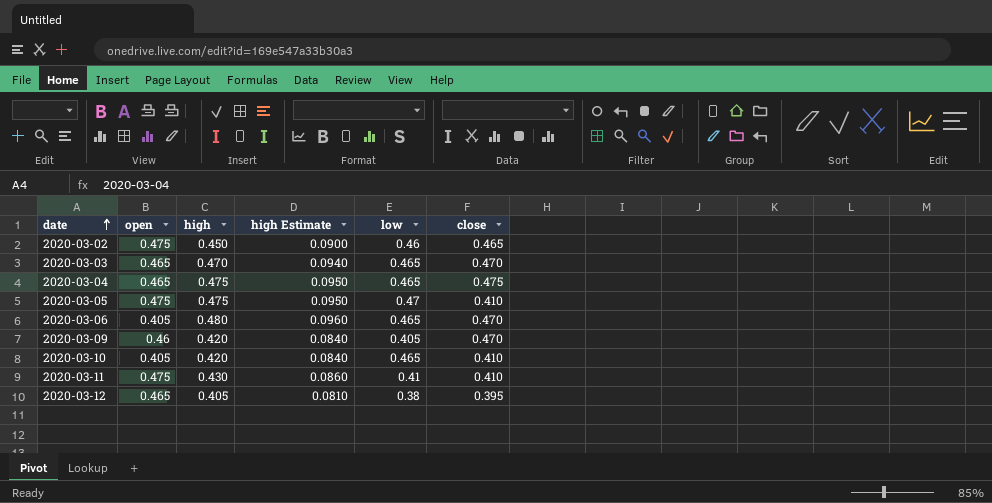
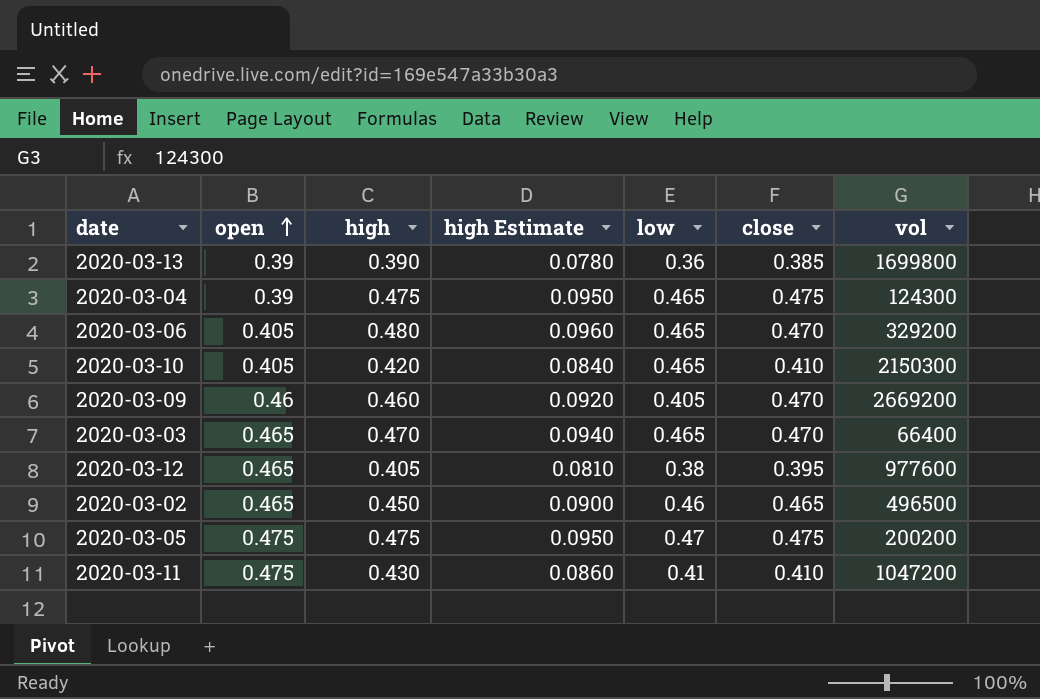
row order: date ascending -> open ascending
column vol | position: none -> 7
row 2020-03-13: none -> 0.39 | 0.390 | 0.0780 | 0.36 | 0.385 | 1699800
2020-03-04 | open: 0.465 -> 0.39
2020-03-09 | high: 0.420 -> 0.460
2020-03-09 | high Estimate: 0.0840 -> 0.0920
2020-03-02 | open: 0.475 -> 0.465
2020-03-05 | close: 0.410 -> 0.475

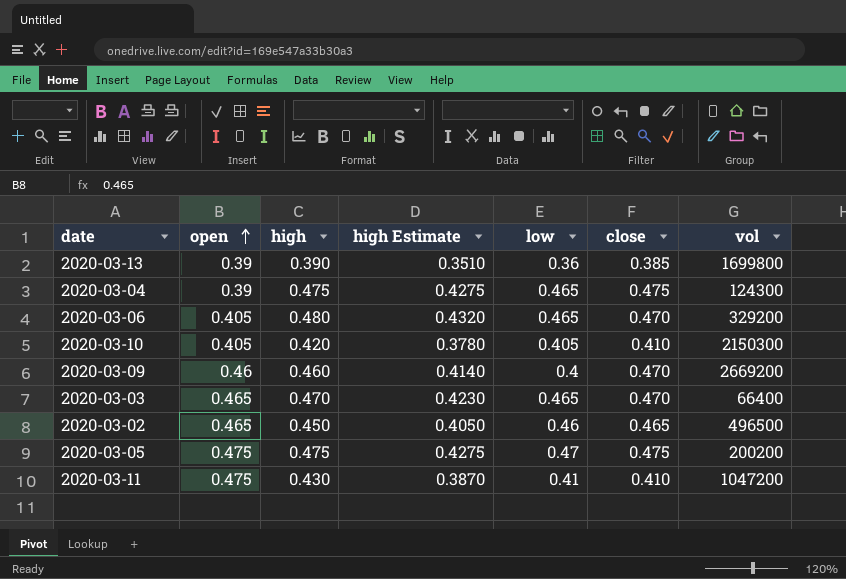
column high Estimate | formula: [high] * 0.2 -> [high] * 0.9
row 2020-03-12: 0.465 | 0.405 | 0.0810 | 0.38 | 0.395 | 977600 -> none
2020-03-10 | low: 0.465 -> 0.405
2020-03-09 | low: 0.405 -> 0.4

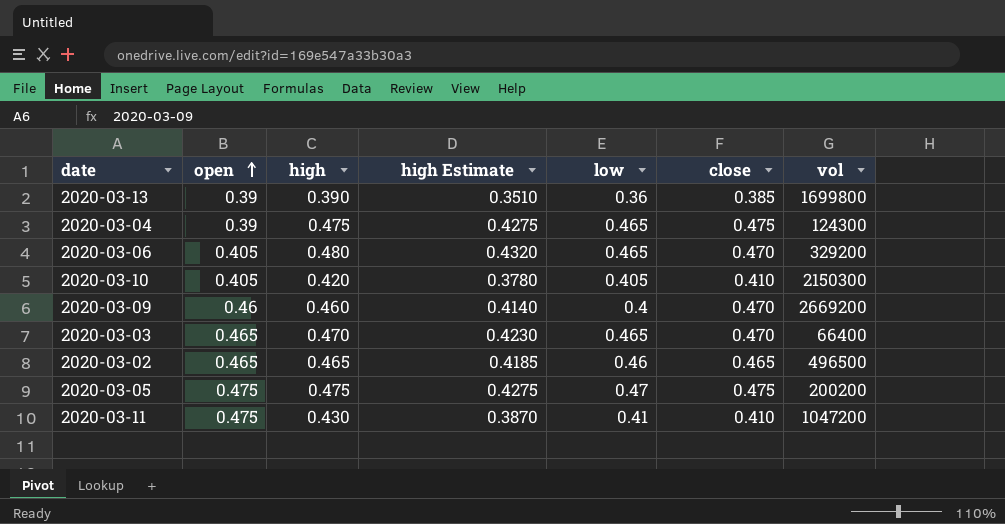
2020-03-02 | high: 0.450 -> 0.465
2020-03-02 | high Estimate: 0.4050 -> 0.4185

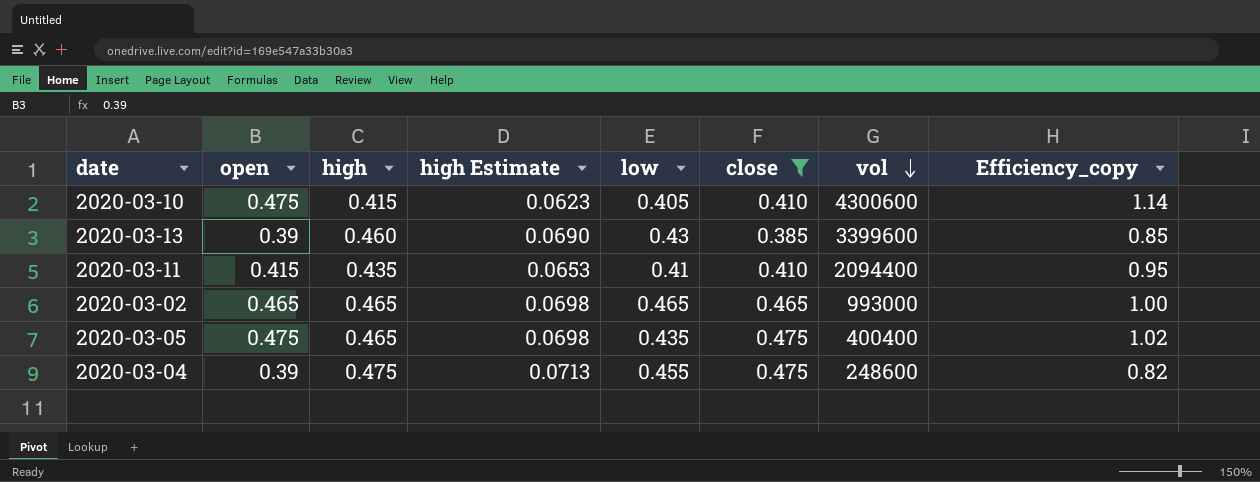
filter: none -> close != 0.470
row order: open ascending -> vol descending
column high Estimate | formula: [high] * 0.9 -> [high] * 0.15
column Efficiency_copy | formula: none -> [open] / [high]
2020-03-10 | open: 0.405 -> 0.475
2020-03-10 | high: 0.420 -> 0.415
2020-03-10 | vol: 2150300 -> 4300600
2020-03-13 | high: 0.390 -> 0.460
2020-03-13 | low: 0.36 -> 0.43
2020-03-13 | vol: 1699800 -> 3399600
2020-03-11 | open: 0.475 -> 0.415
2020-03-11 | high: 0.430 -> 0.435
2020-03-11 | vol: 1047200 -> 2094400
2020-03-02 | low: 0.46 -> 0.465
2020-03-02 | vol: 496500 -> 993000
2020-03-05 | high: 0.475 -> 0.465
2020-03-05 | low: 0.47 -> 0.435
2020-03-05 | vol: 200200 -> 400400
2020-03-04 | low: 0.465 -> 0.455
2020-03-04 | vol: 124300 -> 248600

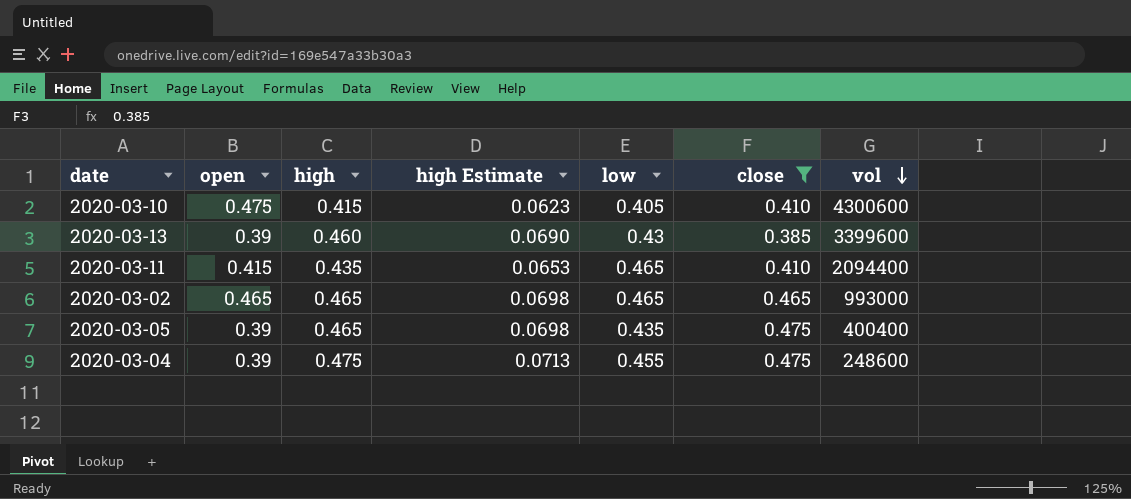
column Efficiency_copy | formula: [open] / [high] -> none
2020-03-11 | low: 0.41 -> 0.465
2020-03-05 | open: 0.475 -> 0.39

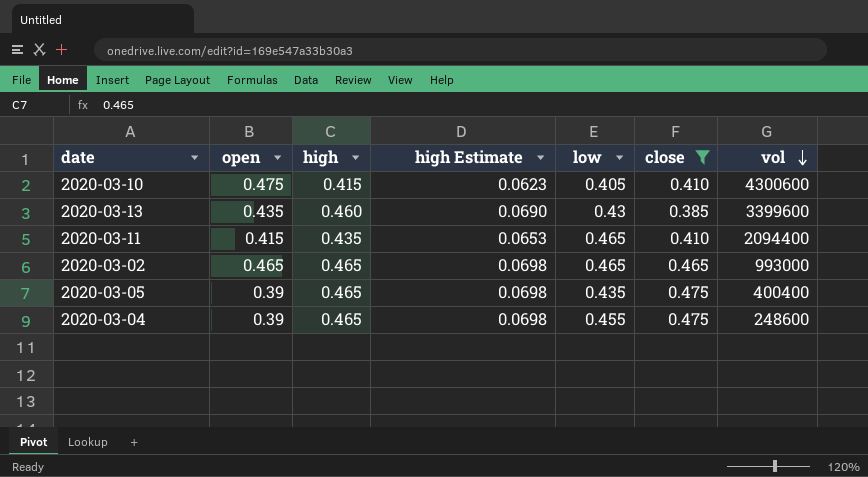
2020-03-13 | open: 0.39 -> 0.435
2020-03-04 | high: 0.475 -> 0.465
2020-03-04 | high Estimate: 0.0713 -> 0.0698

